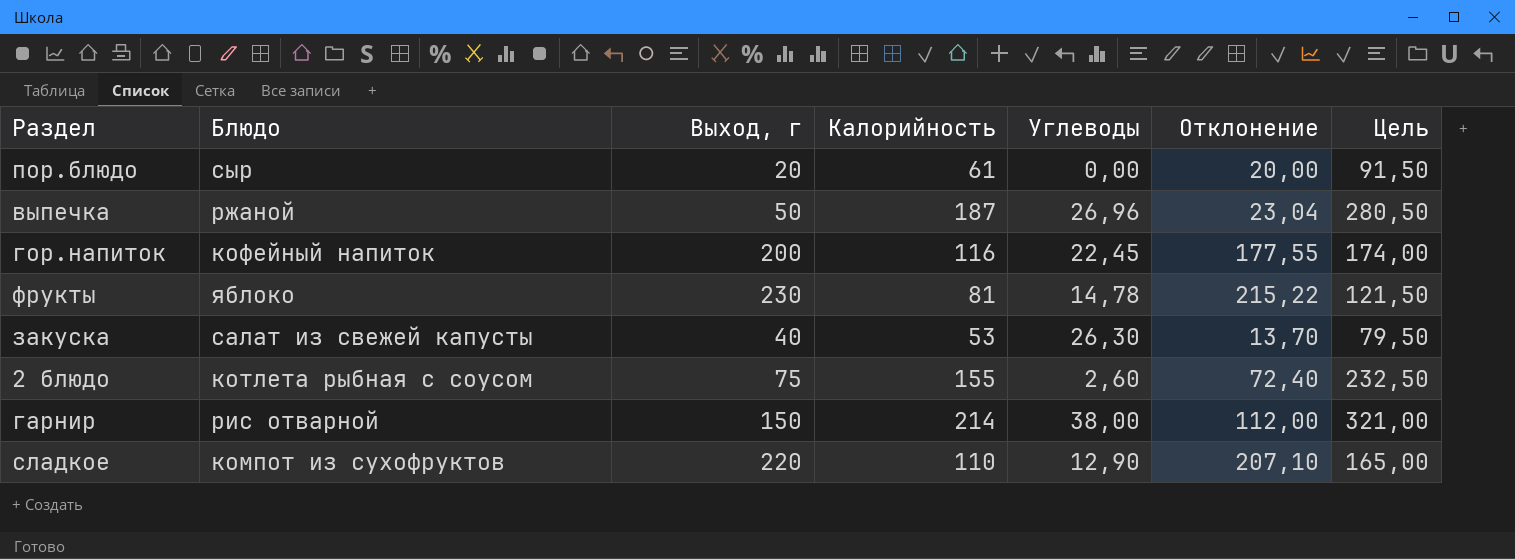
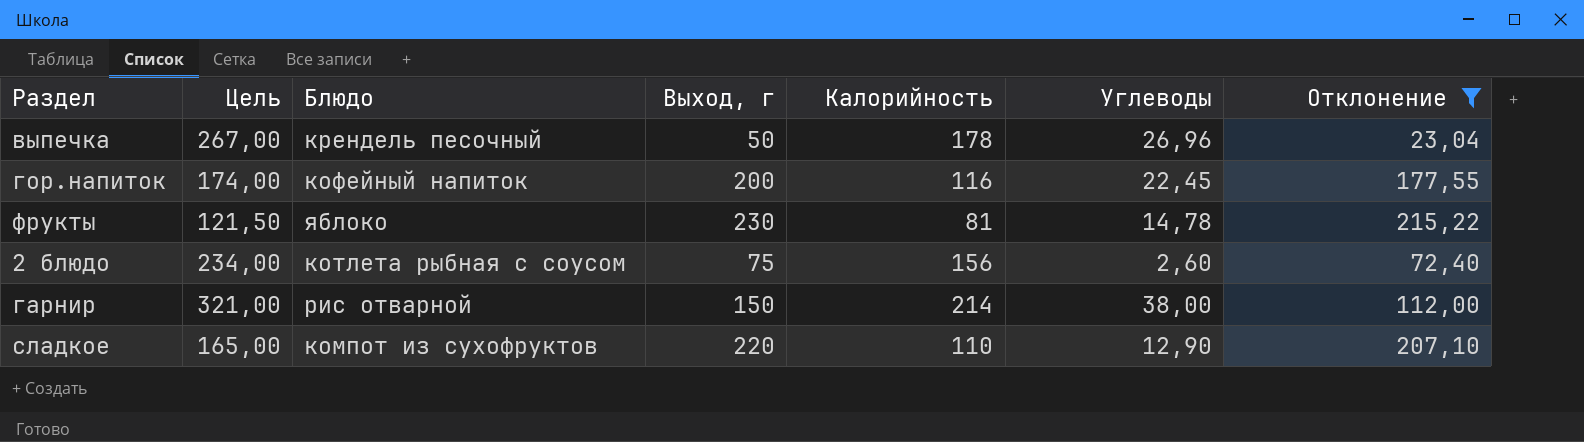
filter: none -> Отклонение >= 23,04
column Цель | position: 7 -> 2
выпечка | Цель: 280,50 -> 267,00
выпечка | Блюдо: ржаной -> крендель песочный
выпечка | Калорийность: 187 -> 178
2 блюдо | Цель: 232,50 -> 234,00
2 блюдо | Калорийность: 155 -> 156

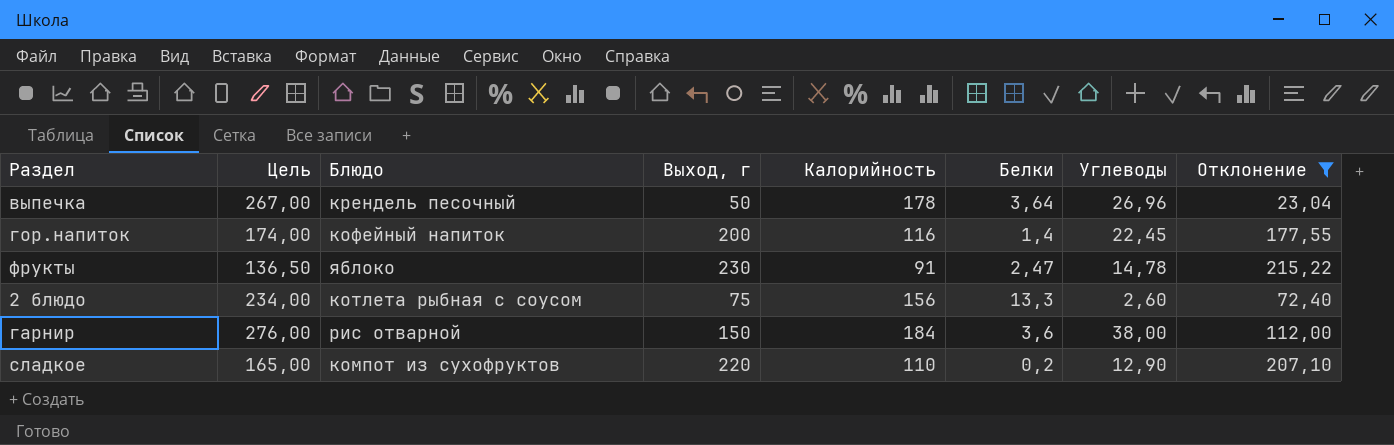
column Белки | position: none -> 6
фрукты | Цель: 121,50 -> 136,50
фрукты | Калорийность: 81 -> 91
гарнир | Цель: 321,00 -> 276,00
гарнир | Калорийность: 214 -> 184

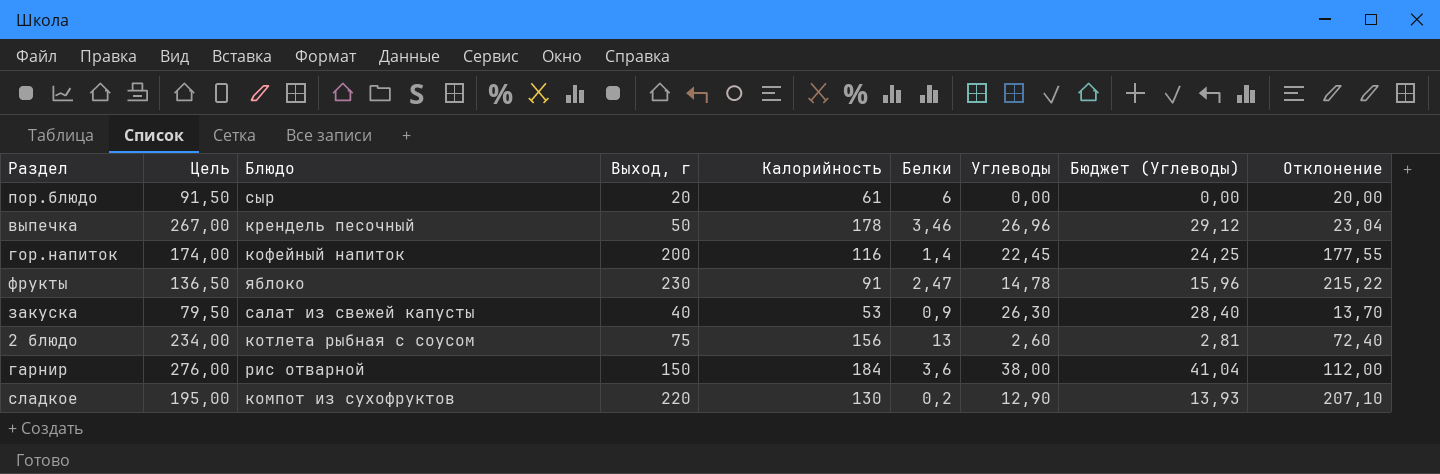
filter: Отклонение >= 23,04 -> none
column Бюджет (Углеводы) | formula: none -> [Углеводы] * 1,08
выпечка | Белки: 3,64 -> 3,46
2 блюдо | Белки: 13,3 -> 13
сладкое | Цель: 165,00 -> 195,00
сладкое | Калорийность: 110 -> 130

